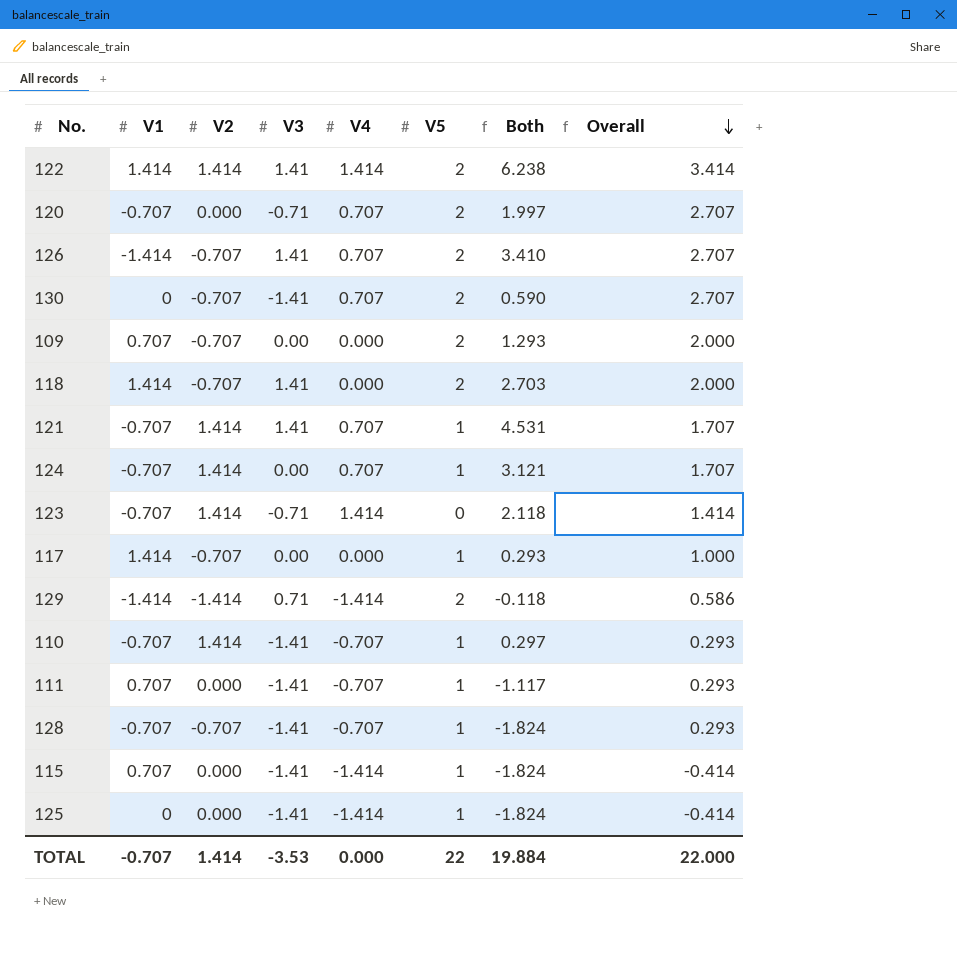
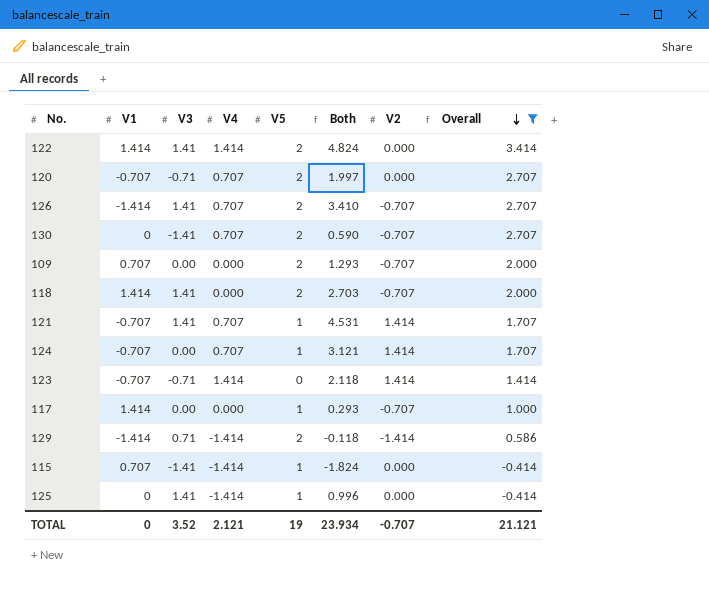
filter: none -> Overall != 0.293
column V2 | position: 3 -> 7
122 | Both: 6.238 -> 4.824
122 | V2: 1.414 -> 0.000
125 | V3: -1.41 -> 1.41
125 | Both: -1.824 -> 0.996
TOTAL | V1: -0.707 -> 0
TOTAL | V3: -3.53 -> 3.52
TOTAL | V4: 0.000 -> 2.121
TOTAL | V5: 22 -> 19
TOTAL | Both: 19.884 -> 23.934
TOTAL | V2: 1.414 -> -0.707
TOTAL | Overall: 22.000 -> 21.121

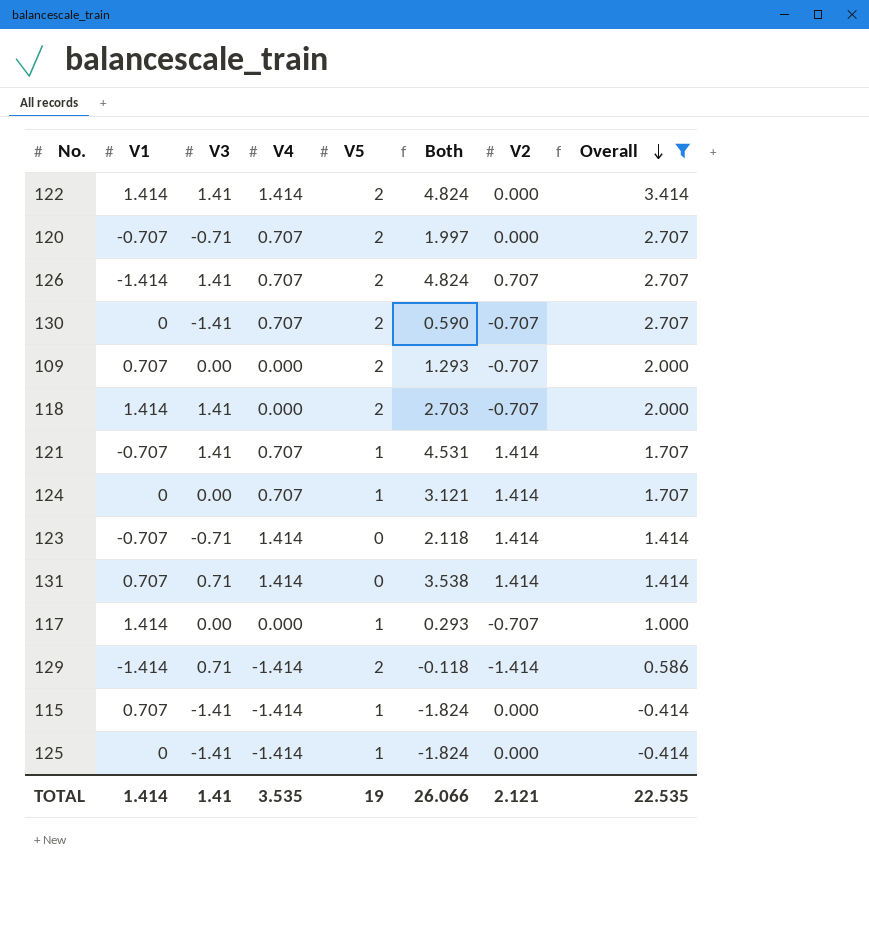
126 | Both: 3.410 -> 4.824
126 | V2: -0.707 -> 0.707
124 | V1: -0.707 -> 0
row 131: none -> 0.707 | 0.71 | 1.414 | 0 | 3.538 | 1.414 | 1.414
125 | V3: 1.41 -> -1.41
125 | Both: 0.996 -> -1.824
TOTAL | V1: 0 -> 1.414
TOTAL | V3: 3.52 -> 1.41
TOTAL | V4: 2.121 -> 3.535
TOTAL | Both: 23.934 -> 26.066
TOTAL | V2: -0.707 -> 2.121
TOTAL | Overall: 21.121 -> 22.535

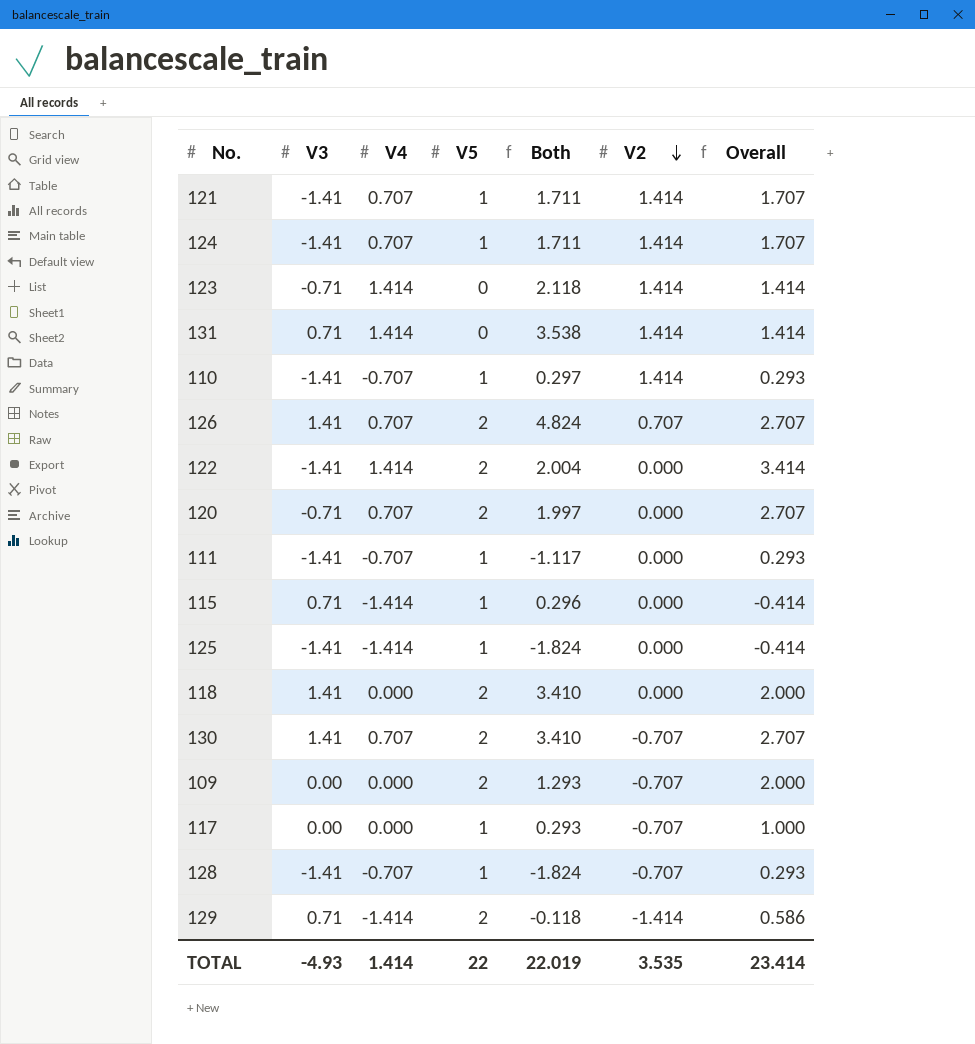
filter: Overall != 0.293 -> none
row order: Overall descending -> V2 descending
column V1 | position: 2 -> none
121 | V3: 1.41 -> -1.41
121 | Both: 4.531 -> 1.711
124 | V3: 0.00 -> -1.41
124 | Both: 3.121 -> 1.711
122 | V3: 1.41 -> -1.41
122 | Both: 4.824 -> 2.004
115 | V3: -1.41 -> 0.71
115 | Both: -1.824 -> 0.296
118 | Both: 2.703 -> 3.410
118 | V2: -0.707 -> 0.000
130 | V3: -1.41 -> 1.41
130 | Both: 0.590 -> 3.410
TOTAL | V3: 1.41 -> -4.93
TOTAL | V4: 3.535 -> 1.414
TOTAL | V5: 19 -> 22
TOTAL | Both: 26.066 -> 22.019
TOTAL | V2: 2.121 -> 3.535
TOTAL | Overall: 22.535 -> 23.414

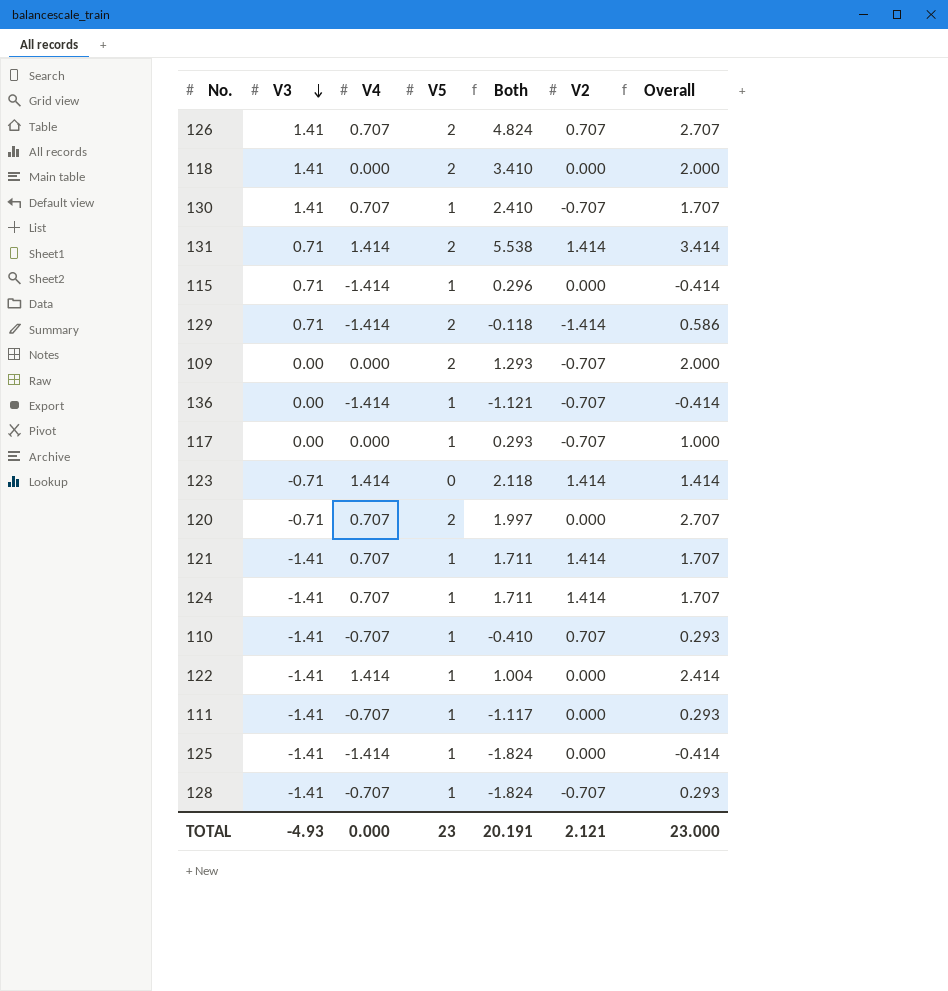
row order: V2 descending -> V3 descending
130 | V5: 2 -> 1
130 | Both: 3.410 -> 2.410
130 | Overall: 2.707 -> 1.707
131 | V5: 0 -> 2
131 | Both: 3.538 -> 5.538
131 | Overall: 1.414 -> 3.414
row 136: none -> 0.00 | -1.414 | 1 | -1.121 | -0.707 | -0.414
110 | Both: 0.297 -> -0.410
110 | V2: 1.414 -> 0.707
122 | V5: 2 -> 1
122 | Both: 2.004 -> 1.004
122 | Overall: 3.414 -> 2.414
TOTAL | V4: 1.414 -> 0.000
TOTAL | V5: 22 -> 23
TOTAL | Both: 22.019 -> 20.191
TOTAL | V2: 3.535 -> 2.121
TOTAL | Overall: 23.414 -> 23.000

